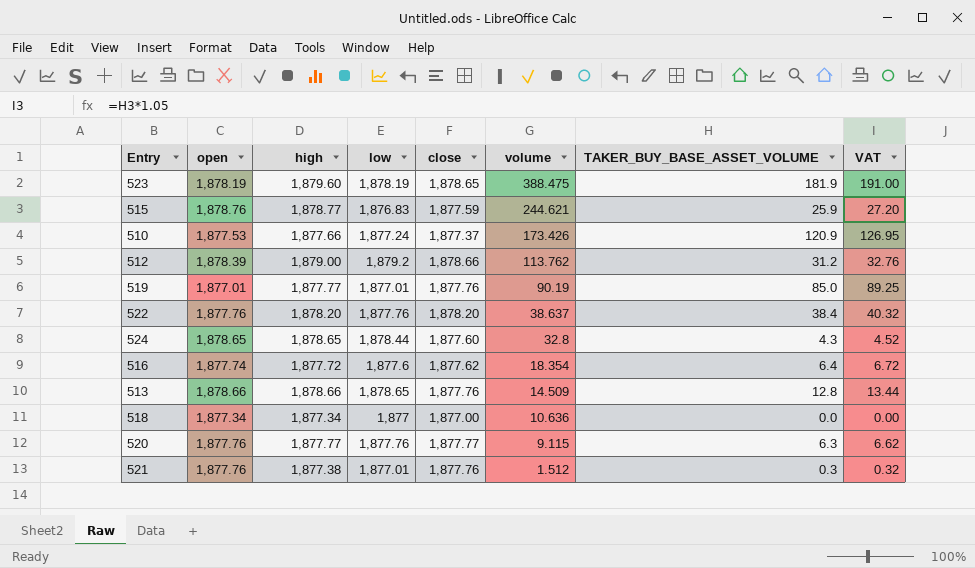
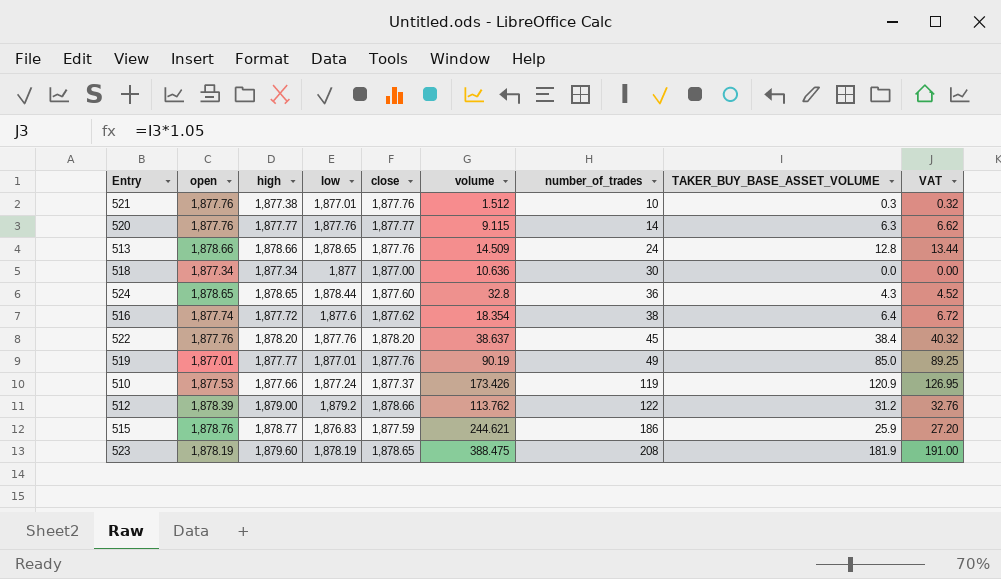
row order: volume descending -> number_of_trades ascending
column number_of_trades | position: none -> 7

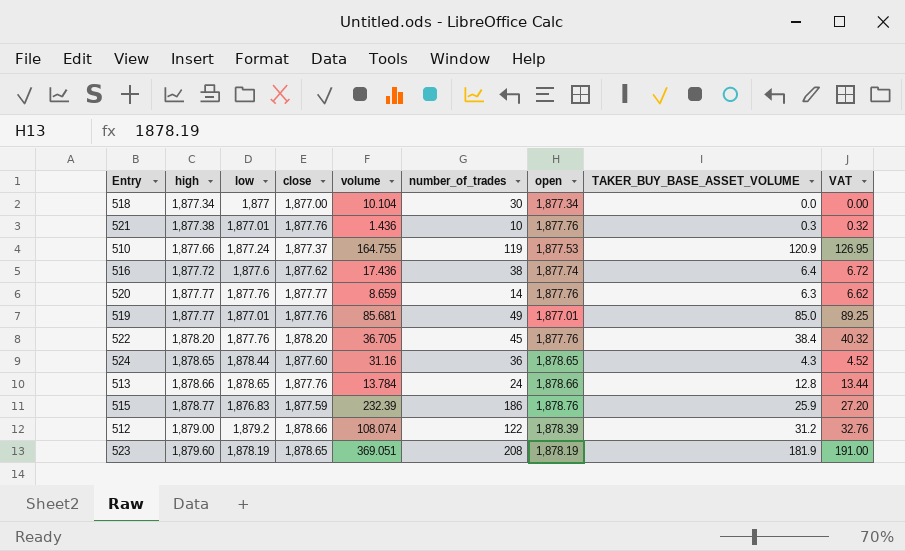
row order: number_of_trades ascending -> high ascending
column open | position: 2 -> 7
518 | volume: 10.636 -> 10.104
521 | volume: 1.512 -> 1.436
510 | volume: 173.426 -> 164.755
516 | volume: 18.354 -> 17.436
520 | volume: 9.115 -> 8.659
519 | volume: 90.19 -> 85.681
522 | volume: 38.637 -> 36.705
524 | volume: 32.8 -> 31.16
513 | volume: 14.509 -> 13.784
515 | volume: 244.621 -> 232.39
512 | volume: 113.762 -> 108.074
523 | volume: 388.475 -> 369.051

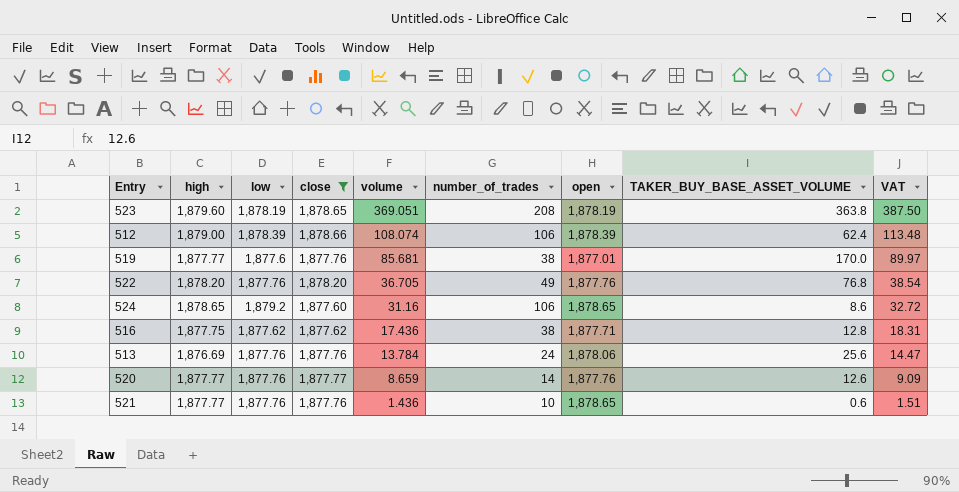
filter: none -> close >= 1,877.60
row order: high ascending -> volume descending
column VAT | formula: [TAKER_BUY_BASE_ASSET_VOLUME] * 1.05 -> [volume] * 1.05
523 | TAKER_BUY_BASE_ASSET_VOLUME: 181.9 -> 363.8
512 | low: 1,879.2 -> 1,878.39
512 | number_of_trades: 122 -> 106
512 | TAKER_BUY_BASE_ASSET_VOLUME: 31.2 -> 62.4
519 | low: 1,877.01 -> 1,877.6
519 | number_of_trades: 49 -> 38
519 | TAKER_BUY_BASE_ASSET_VOLUME: 85.0 -> 170.0
522 | number_of_trades: 45 -> 49
522 | TAKER_BUY_BASE_ASSET_VOLUME: 38.4 -> 76.8
524 | low: 1,878.44 -> 1,879.2
524 | number_of_trades: 36 -> 106
524 | TAKER_BUY_BASE_ASSET_VOLUME: 4.3 -> 8.6
516 | high: 1,877.72 -> 1,877.75
516 | low: 1,877.6 -> 1,877.62
516 | open: 1,877.74 -> 1,877.71
516 | TAKER_BUY_BASE_ASSET_VOLUME: 6.4 -> 12.8
513 | high: 1,878.66 -> 1,876.69
513 | low: 1,878.65 -> 1,877.76
513 | open: 1,878.66 -> 1,878.06
513 | TAKER_BUY_BASE_ASSET_VOLUME: 12.8 -> 25.6
520 | TAKER_BUY_BASE_ASSET_VOLUME: 6.3 -> 12.6
521 | high: 1,877.38 -> 1,877.77
521 | low: 1,877.01 -> 1,877.76
521 | open: 1,877.76 -> 1,878.65
521 | TAKER_BUY_BASE_ASSET_VOLUME: 0.3 -> 0.6

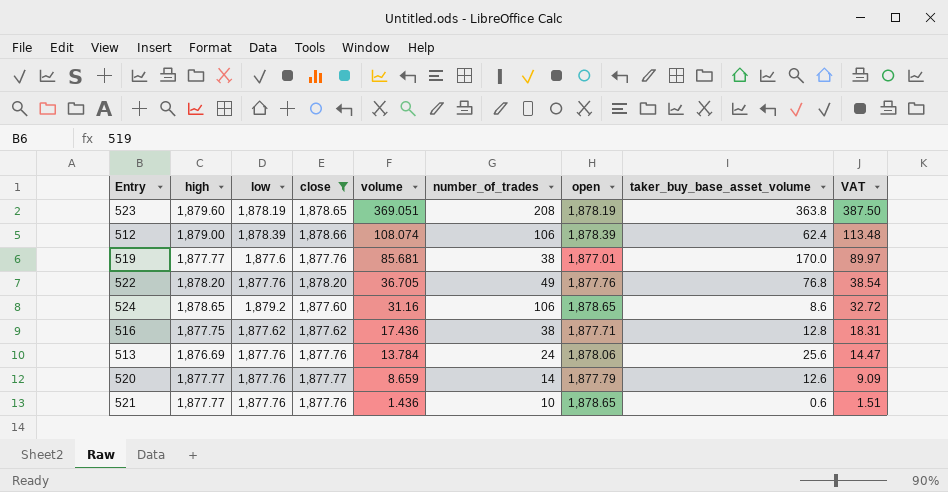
column name: TAKER_BUY_BASE_ASSET_VOLUME -> taker_buy_base_asset_volume
520 | open: 1,877.76 -> 1,877.79

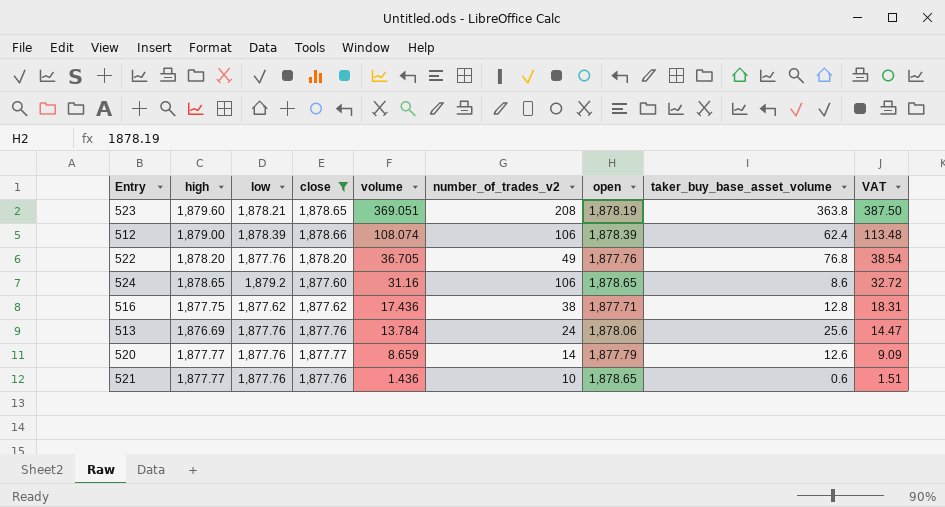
column name: number_of_trades -> number_of_trades_v2
row 519: 1,877.77 | 1,877.6 | 1,877.76 | 85.681 | 38 | 1,877.01 | 170.0 | 89.97 -> none
523 | low: 1,878.19 -> 1,878.21

